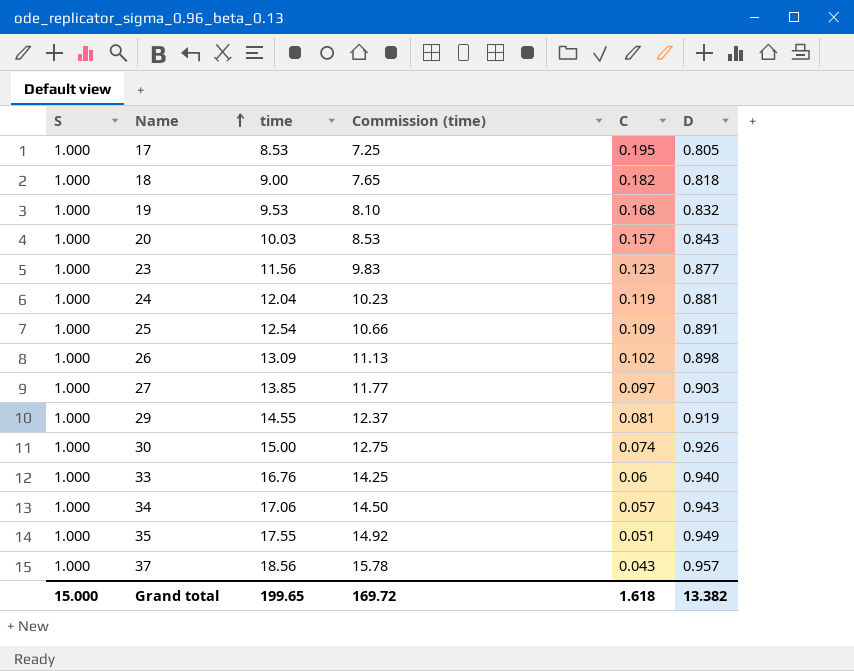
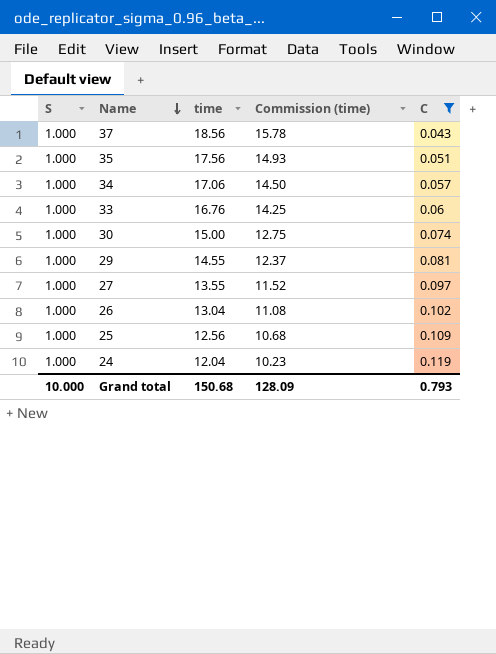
filter: none -> C <= 0.119
row order: Name ascending -> Name descending
column D | formula: [S] - [C] -> none
35 | time: 17.55 -> 17.56
35 | Commission (time): 14.92 -> 14.93
27 | time: 13.85 -> 13.55
27 | Commission (time): 11.77 -> 11.52
26 | time: 13.09 -> 13.04
26 | Commission (time): 11.13 -> 11.08
25 | time: 12.54 -> 12.56
25 | Commission (time): 10.66 -> 10.68
Grand total | S: 15.000 -> 10.000
Grand total | time: 199.65 -> 150.68
Grand total | Commission (time): 169.72 -> 128.09
Grand total | C: 1.618 -> 0.793

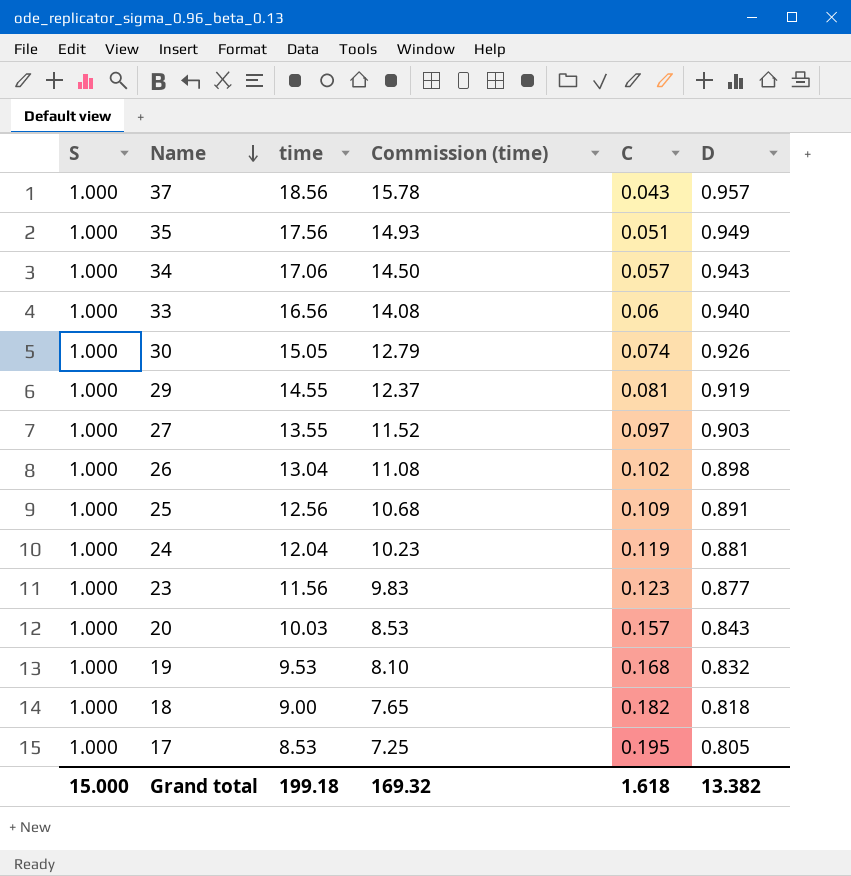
filter: C <= 0.119 -> none
column D | formula: none -> [S] - [C]
33 | time: 16.76 -> 16.56
33 | Commission (time): 14.25 -> 14.08
30 | time: 15.00 -> 15.05
30 | Commission (time): 12.75 -> 12.79
Grand total | S: 10.000 -> 15.000
Grand total | time: 150.68 -> 199.18
Grand total | Commission (time): 128.09 -> 169.32
Grand total | C: 0.793 -> 1.618

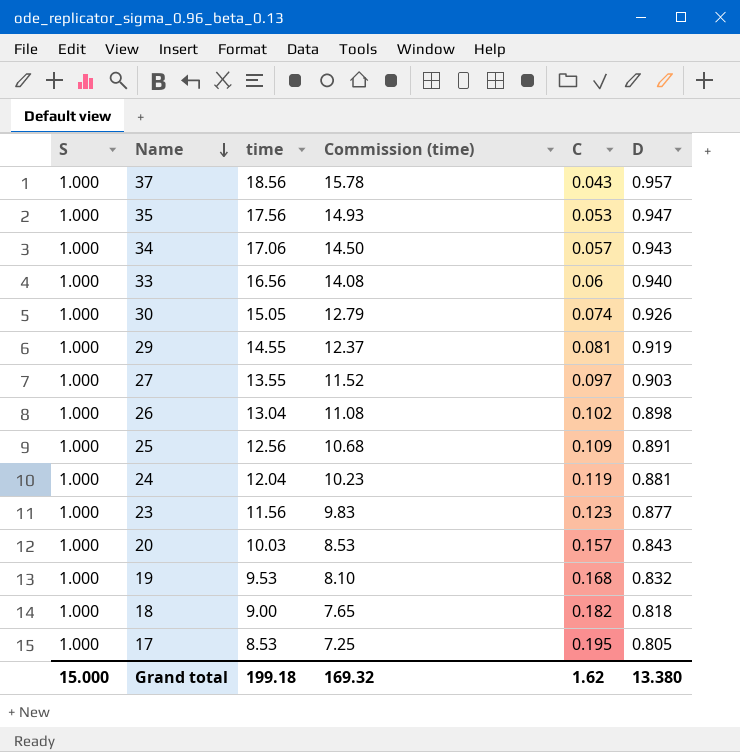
35 | C: 0.051 -> 0.053
35 | D: 0.949 -> 0.947
Grand total | C: 1.618 -> 1.62
Grand total | D: 13.382 -> 13.380

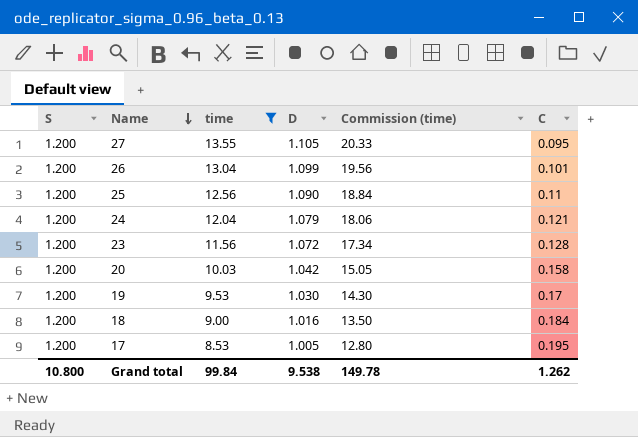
filter: none -> time <= 13.55
column D | position: 6 -> 4
column Commission (time) | formula: [time] * 0.85 -> [time] * 1.5
27 | S: 1.000 -> 1.200
27 | D: 0.903 -> 1.105
27 | C: 0.097 -> 0.095
26 | S: 1.000 -> 1.200
26 | D: 0.898 -> 1.099
26 | C: 0.102 -> 0.101
25 | S: 1.000 -> 1.200
25 | D: 0.891 -> 1.090
25 | C: 0.109 -> 0.11
24 | S: 1.000 -> 1.200
24 | D: 0.881 -> 1.079
24 | C: 0.119 -> 0.121
23 | S: 1.000 -> 1.200
23 | D: 0.877 -> 1.072
23 | C: 0.123 -> 0.128
20 | S: 1.000 -> 1.200
20 | D: 0.843 -> 1.042
20 | C: 0.157 -> 0.158
19 | S: 1.000 -> 1.200
19 | D: 0.832 -> 1.030
19 | C: 0.168 -> 0.17
18 | S: 1.000 -> 1.200
18 | D: 0.818 -> 1.016
18 | C: 0.182 -> 0.184
17 | S: 1.000 -> 1.200
17 | D: 0.805 -> 1.005
Grand total | S: 15.000 -> 10.800
Grand total | time: 199.18 -> 99.84
Grand total | D: 13.380 -> 9.538
Grand total | Commission (time): 169.32 -> 149.78
Grand total | C: 1.62 -> 1.262

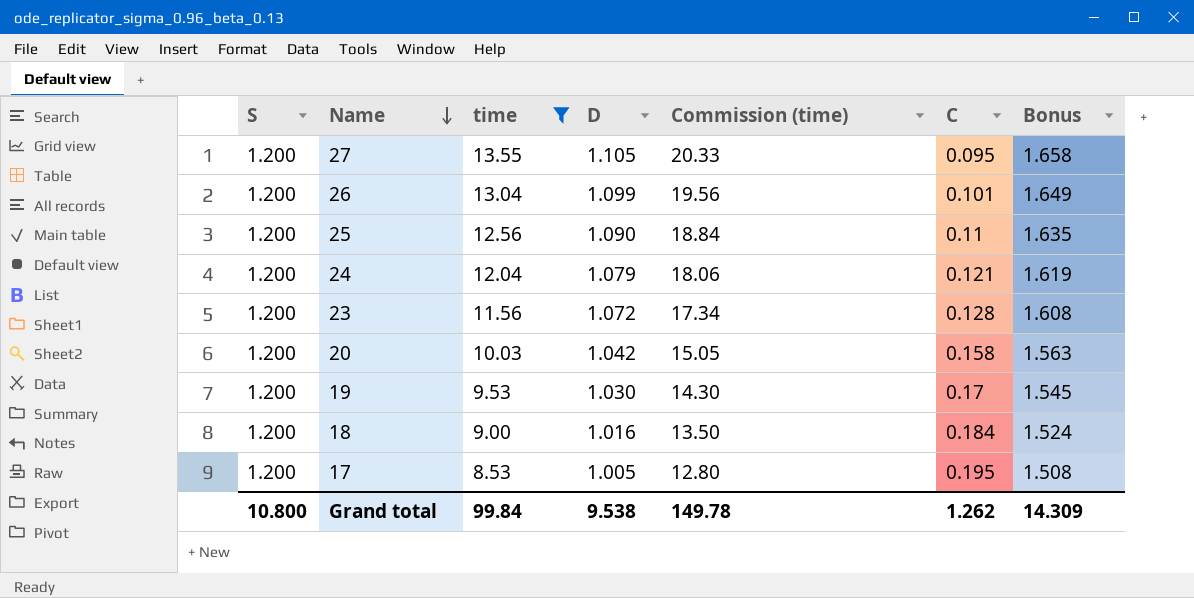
column Bonus | formula: none -> [D] * 1.5

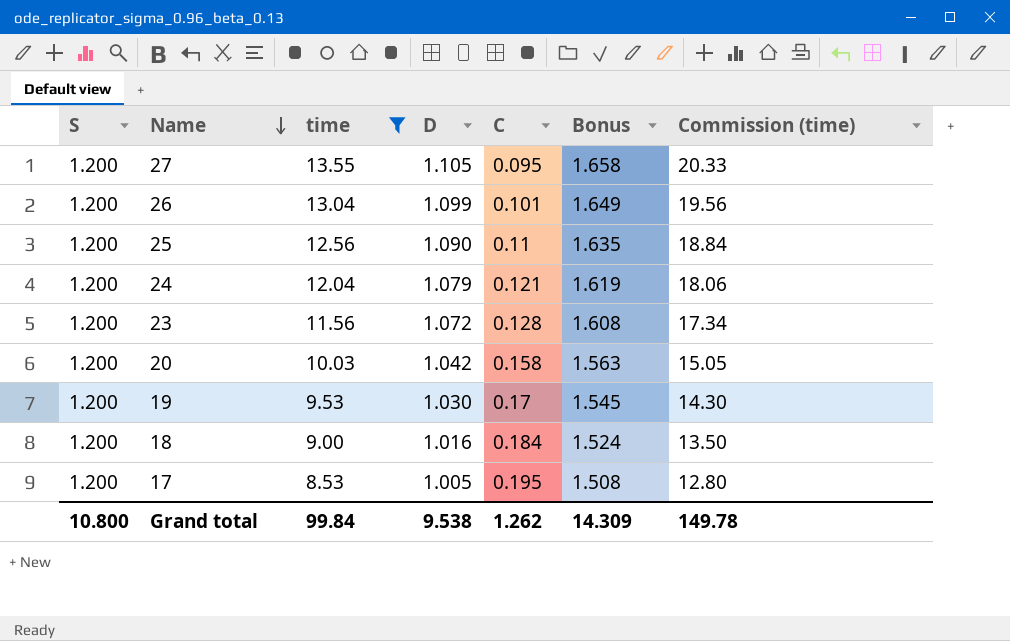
column Commission (time) | position: 5 -> 7

